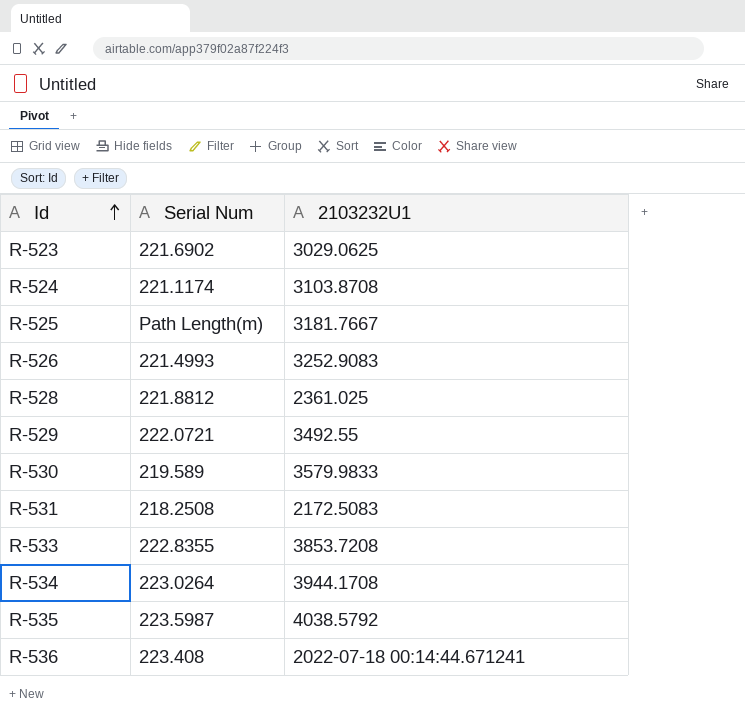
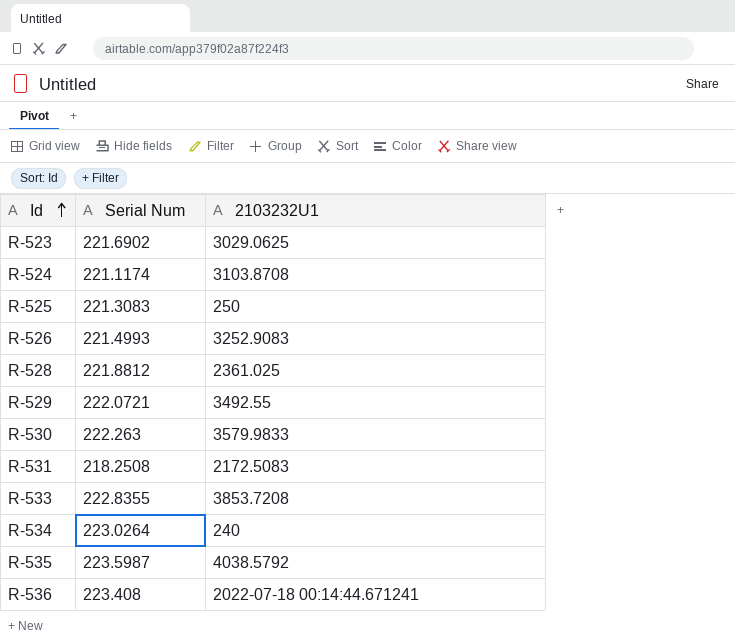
R-525 | Serial Num: Path Length(m) -> 221.3083
R-525 | 2103232U1: 3181.7667 -> 250
R-530 | Serial Num: 219.589 -> 222.263
R-534 | 2103232U1: 3944.1708 -> 240

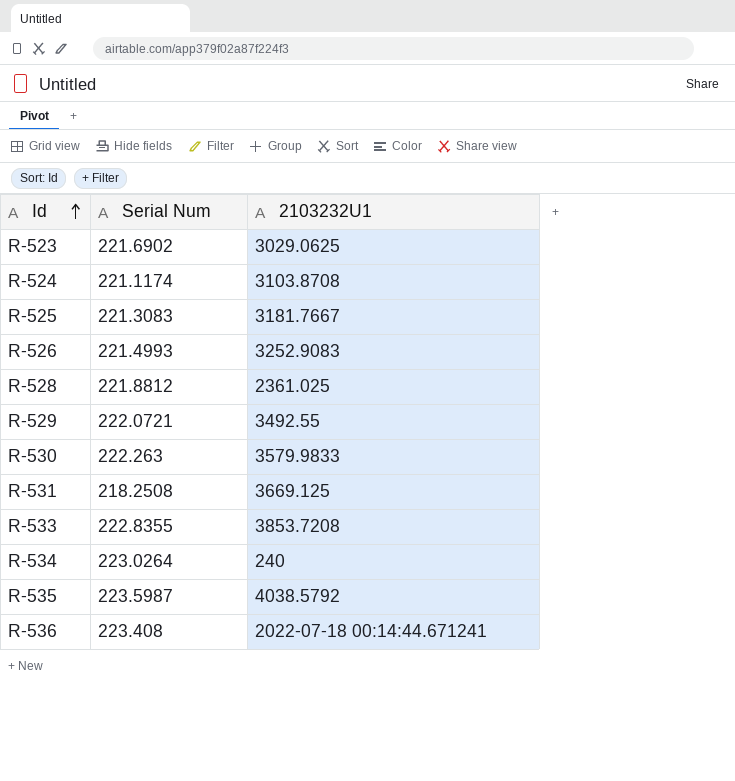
R-525 | 2103232U1: 250 -> 3181.7667
R-531 | 2103232U1: 2172.5083 -> 3669.125

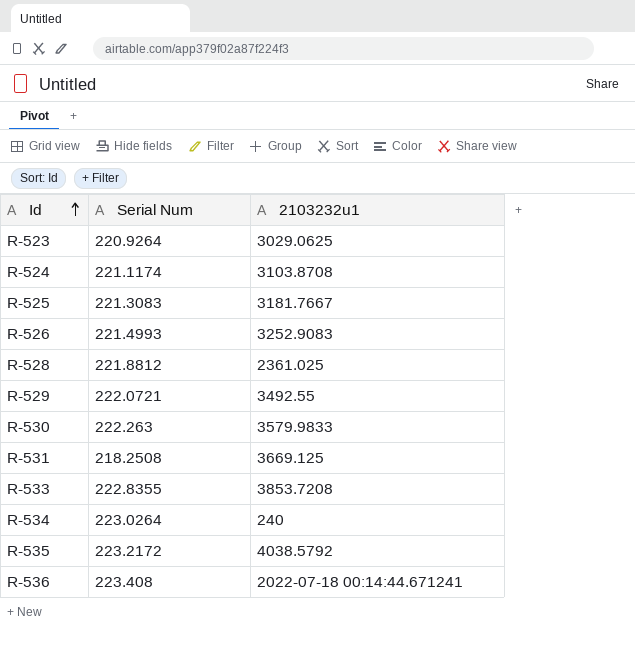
column name: 2103232U1 -> 2103232u1
R-523 | Serial Num: 221.6902 -> 220.9264
R-535 | Serial Num: 223.5987 -> 223.2172

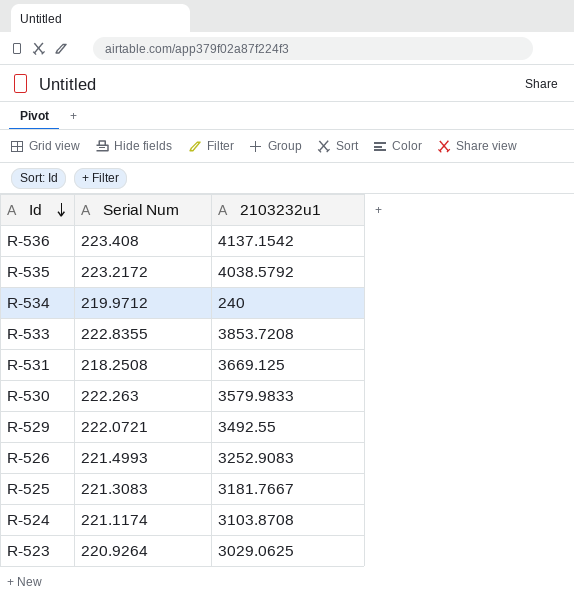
row order: Id ascending -> Id descending
row R-528: 221.8812 | 2361.025 -> none
R-536 | 2103232u1: 2022-07-18 00:14:44.671241 -> 4137.1542
R-534 | Serial Num: 223.0264 -> 219.9712

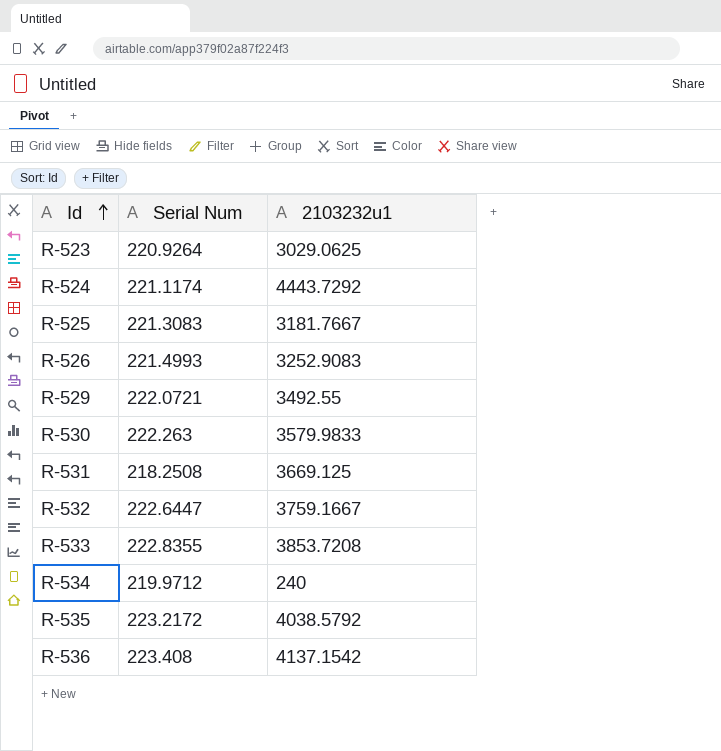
row order: Id descending -> Id ascending
R-524 | 2103232u1: 3103.8708 -> 4443.7292
row R-532: none -> 222.6447 | 3759.1667

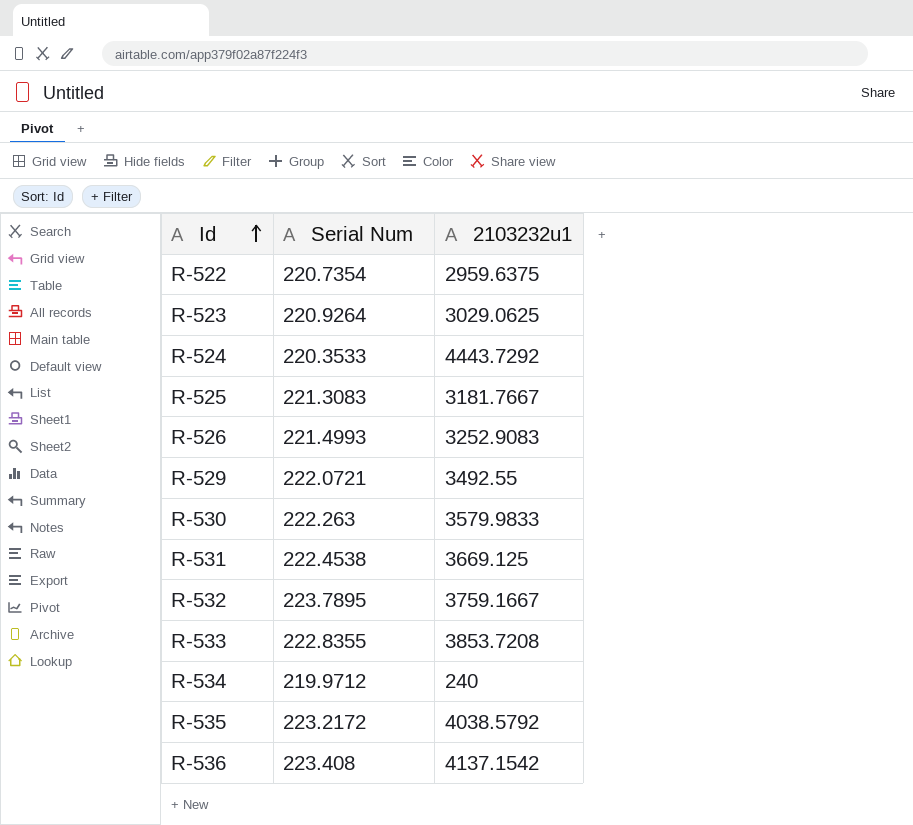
row R-522: none -> 220.7354 | 2959.6375
R-524 | Serial Num: 221.1174 -> 220.3533
R-531 | Serial Num: 218.2508 -> 222.4538
R-532 | Serial Num: 222.6447 -> 223.7895

